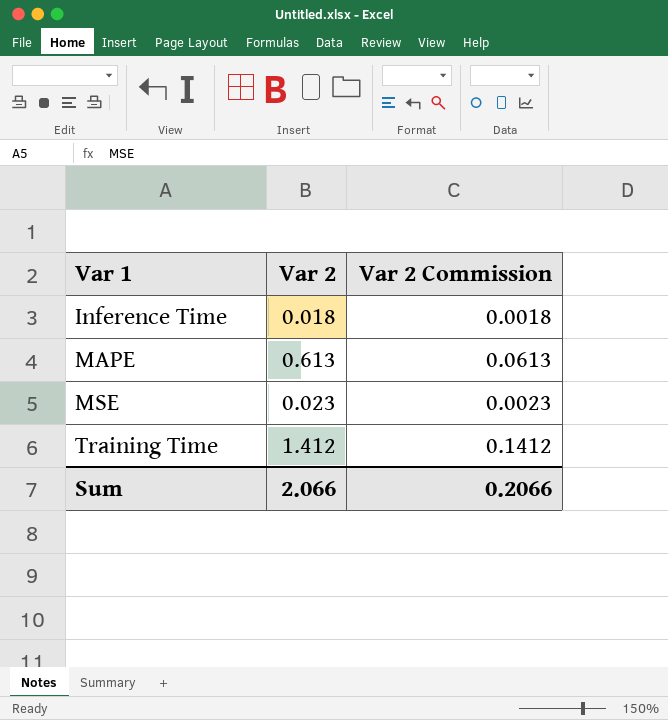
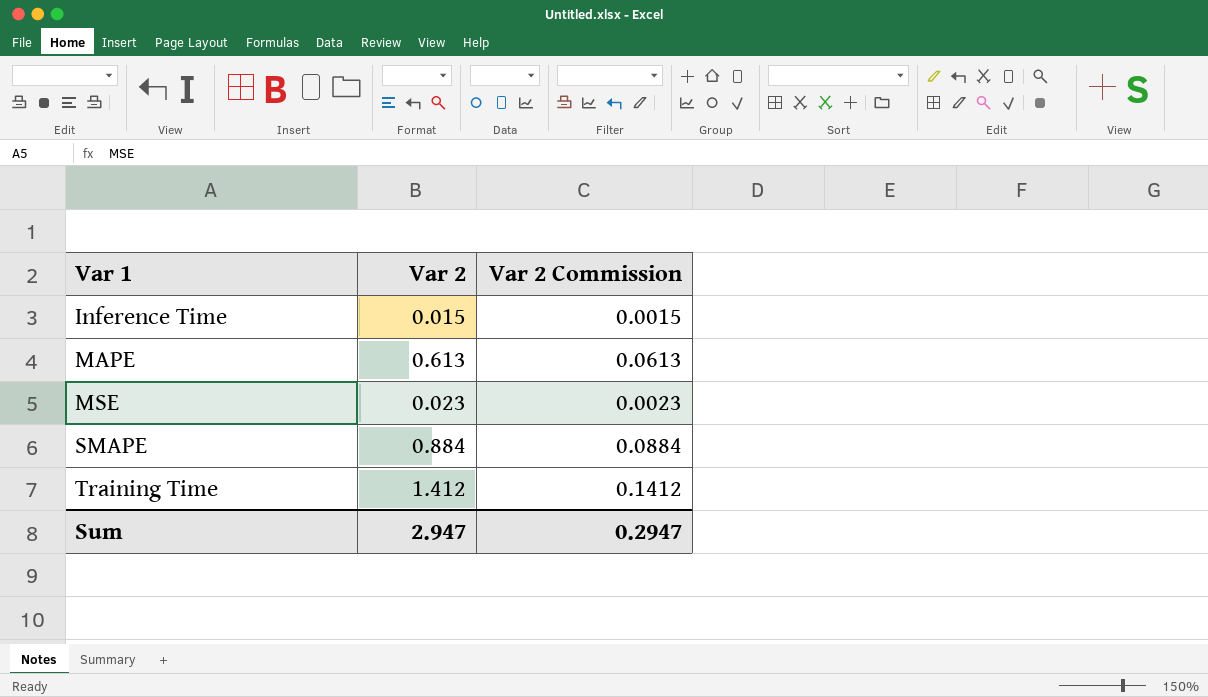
Inference Time | Var 2: 0.018 -> 0.015
Inference Time | Var 2 Commission: 0.0018 -> 0.0015
row SMAPE: none -> 0.884 | 0.0884
Sum | Var 2: 2.066 -> 2.947
Sum | Var 2 Commission: 0.2066 -> 0.2947

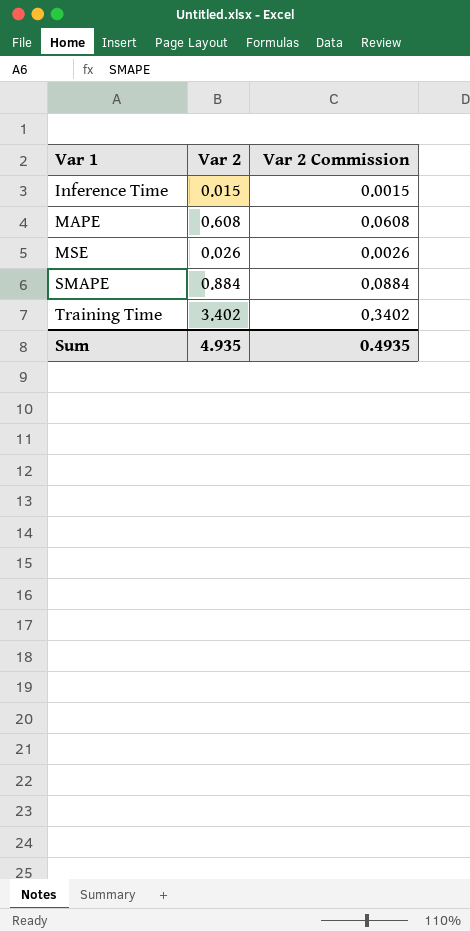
MAPE | Var 2: 0.613 -> 0.608
MAPE | Var 2 Commission: 0.0613 -> 0.0608
MSE | Var 2: 0.023 -> 0.026
MSE | Var 2 Commission: 0.0023 -> 0.0026
Training Time | Var 2: 1.412 -> 3.402
Training Time | Var 2 Commission: 0.1412 -> 0.3402
Sum | Var 2: 2.947 -> 4.935
Sum | Var 2 Commission: 0.2947 -> 0.4935

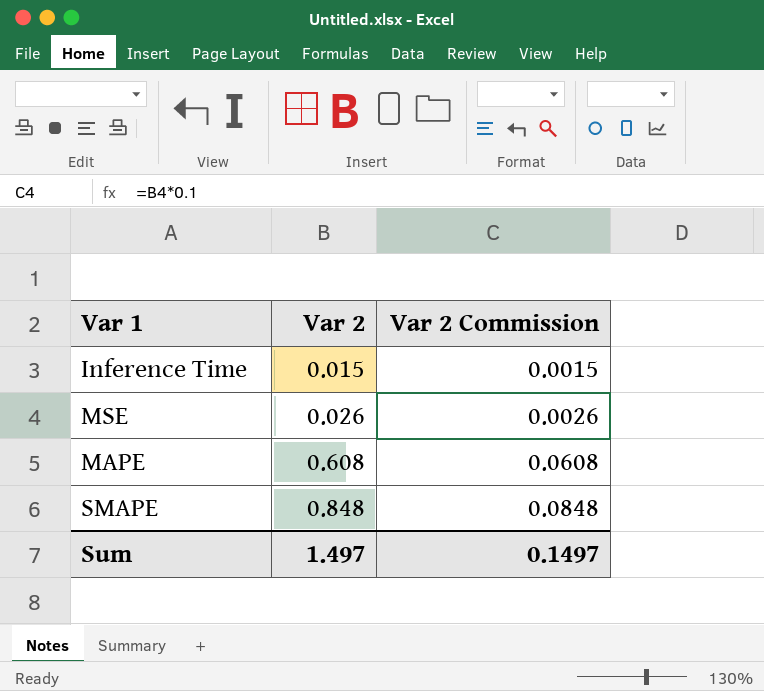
row order: Var 1 ascending -> Var 2 ascending
row Training Time: 3.402 | 0.3402 -> none
SMAPE | Var 2: 0.884 -> 0.848
SMAPE | Var 2 Commission: 0.0884 -> 0.0848
Sum | Var 2: 4.935 -> 1.497
Sum | Var 2 Commission: 0.4935 -> 0.1497

